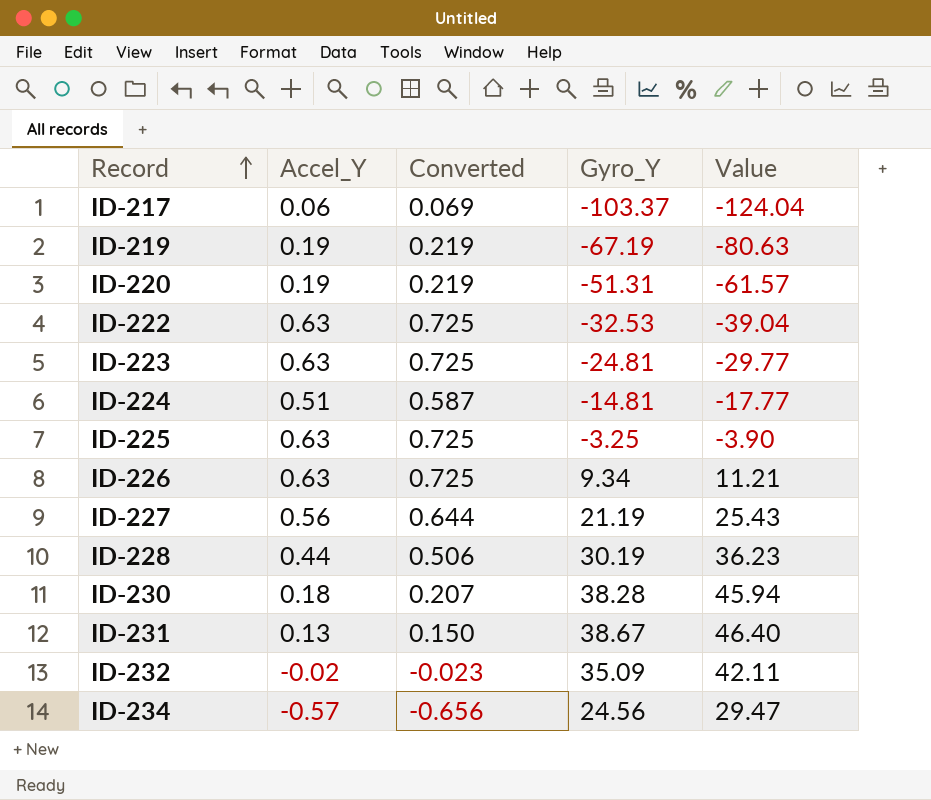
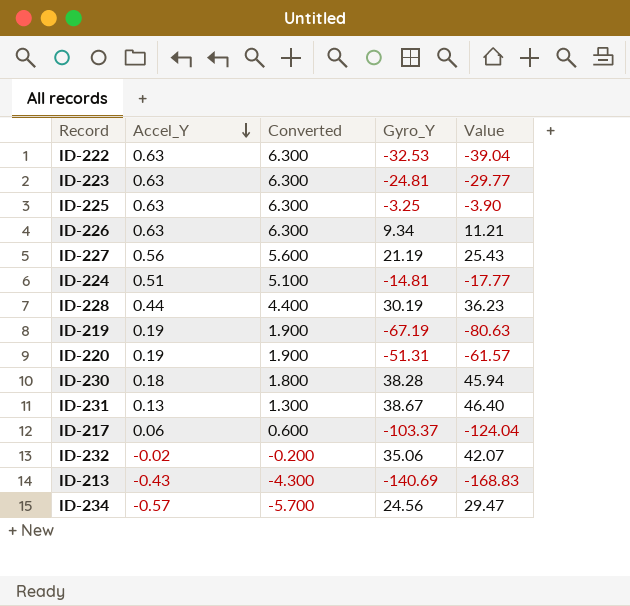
row order: Record ascending -> Accel_Y descending
column Converted | formula: [Accel_Y] * 1.15 -> [Accel_Y] * 10
ID-232 | Gyro_Y: 35.09 -> 35.06
ID-232 | Value: 42.11 -> 42.07
row ID-213: none -> -0.43 | -4.300 | -140.69 | -168.83

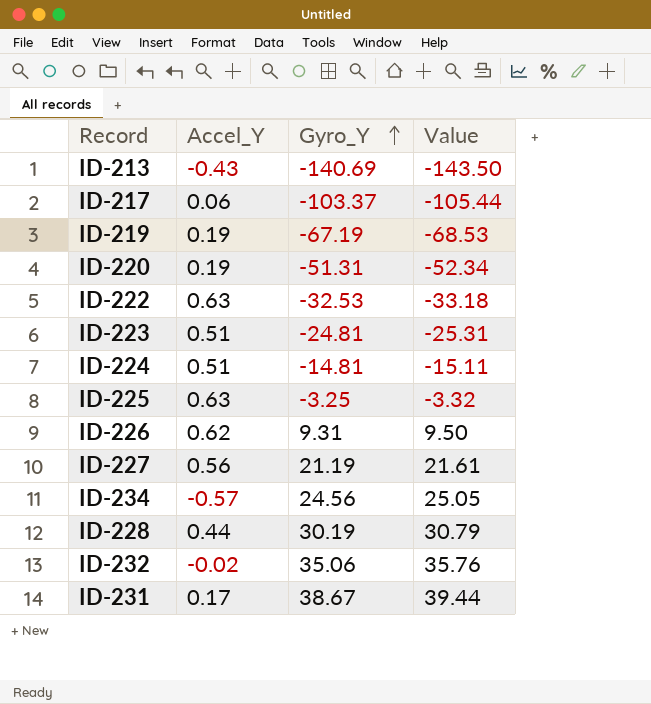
row order: Accel_Y descending -> Gyro_Y ascending
column Converted | formula: [Accel_Y] * 10 -> none
column Value | formula: [Gyro_Y] * 1.2 -> [Gyro_Y] * 1.02
row ID-230: 0.18 | 1.800 | 38.28 | 45.94 -> none
ID-223 | Accel_Y: 0.63 -> 0.51
ID-226 | Accel_Y: 0.63 -> 0.62
ID-226 | Gyro_Y: 9.34 -> 9.31
ID-231 | Accel_Y: 0.13 -> 0.17

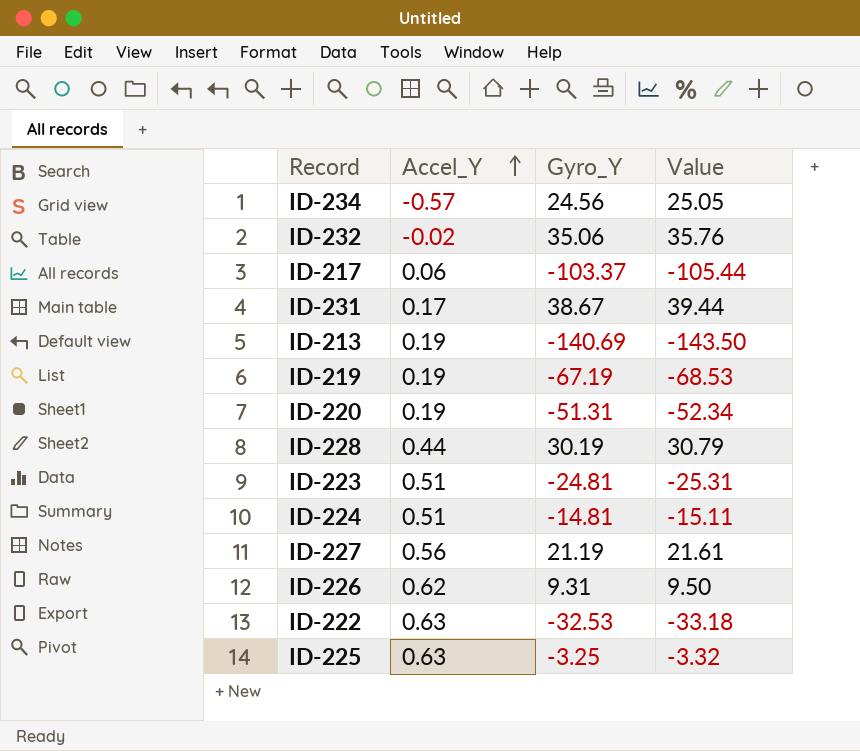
row order: Gyro_Y ascending -> Accel_Y ascending
ID-213 | Accel_Y: -0.43 -> 0.19

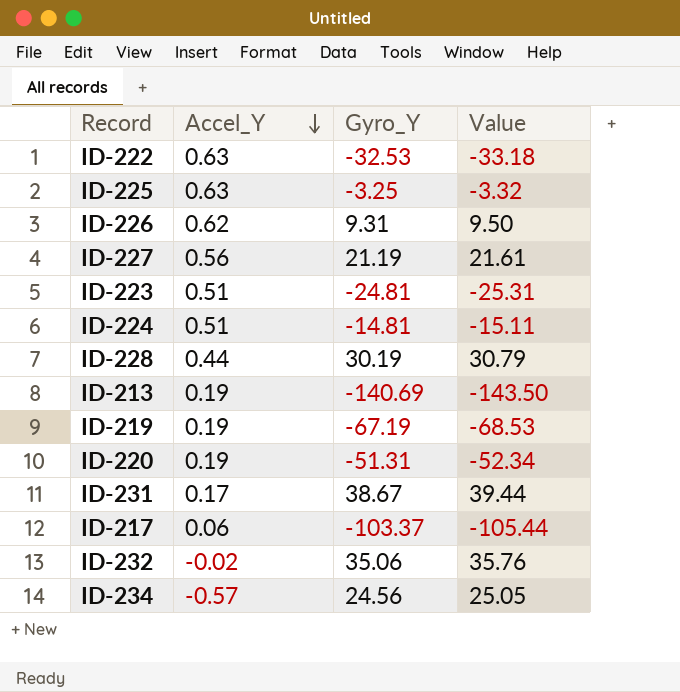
row order: Accel_Y ascending -> Accel_Y descending

